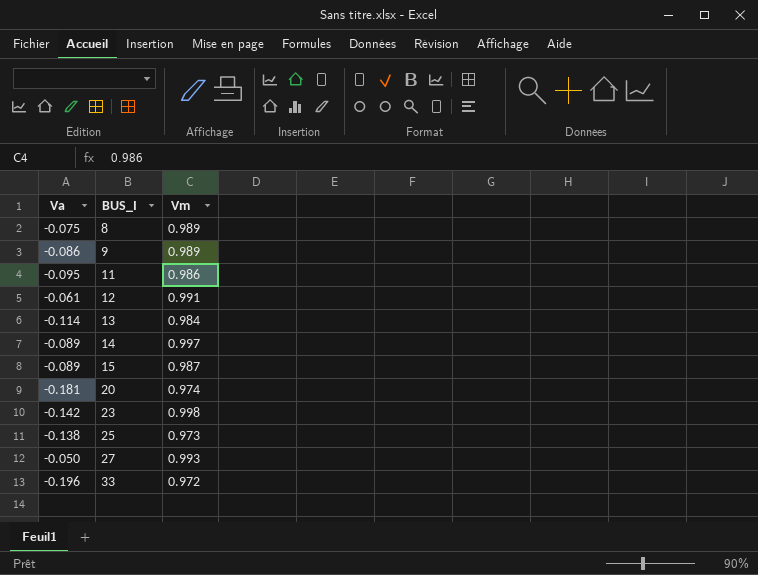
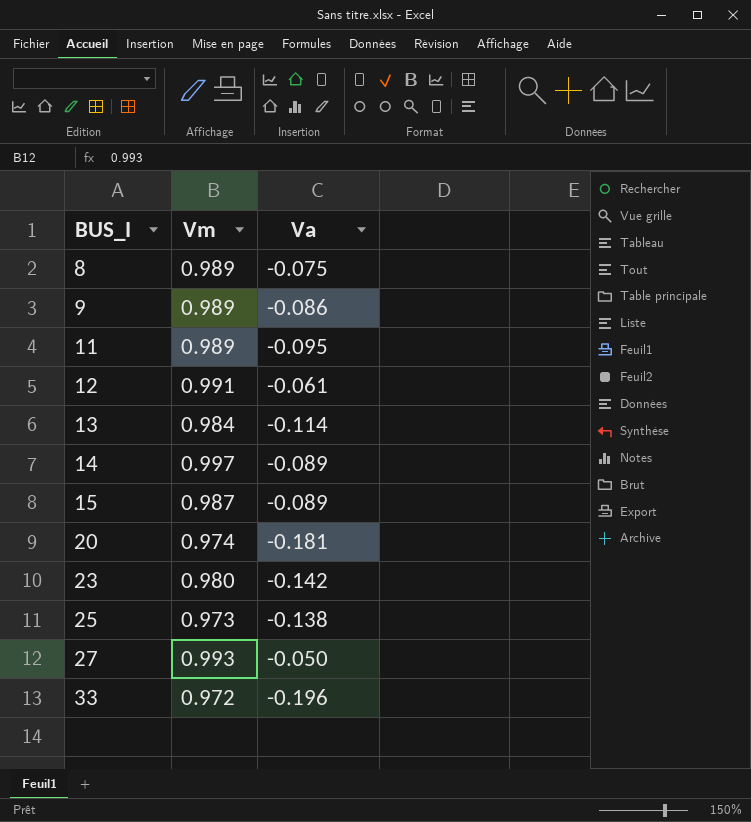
column Va | position: 1 -> 3
11 | Vm: 0.986 -> 0.989
23 | Vm: 0.998 -> 0.980

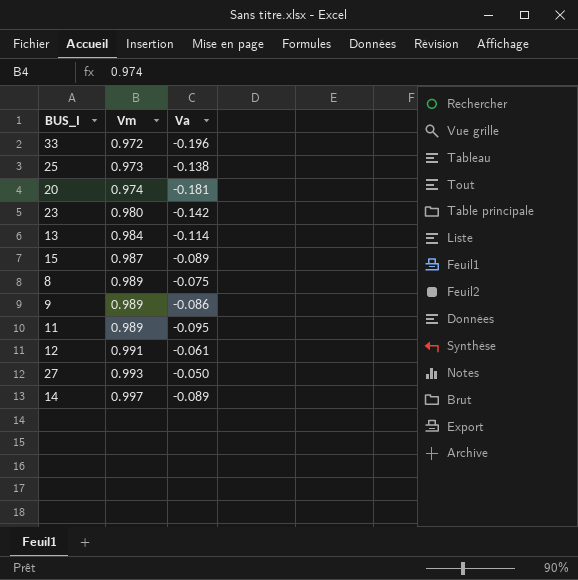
row order: BUS_I ascending -> Vm ascending

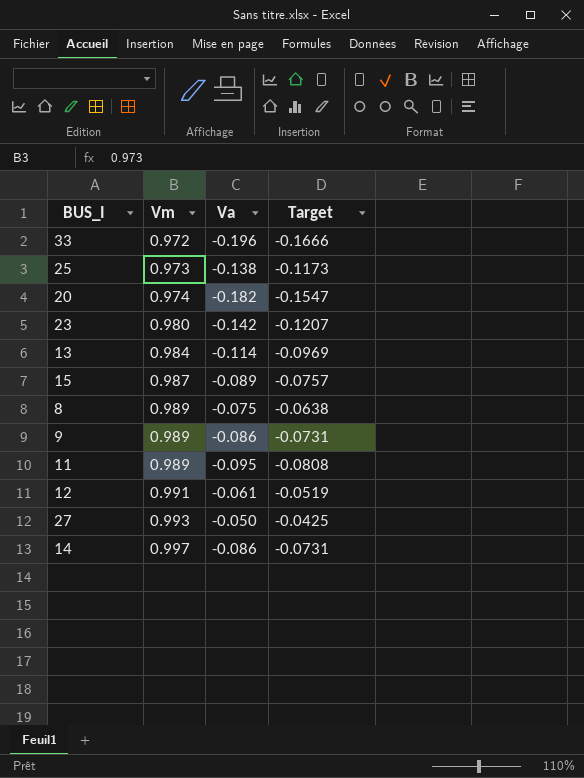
column Target | formula: none -> [Va] * 0.85
20 | Va: -0.181 -> -0.182
14 | Va: -0.089 -> -0.086

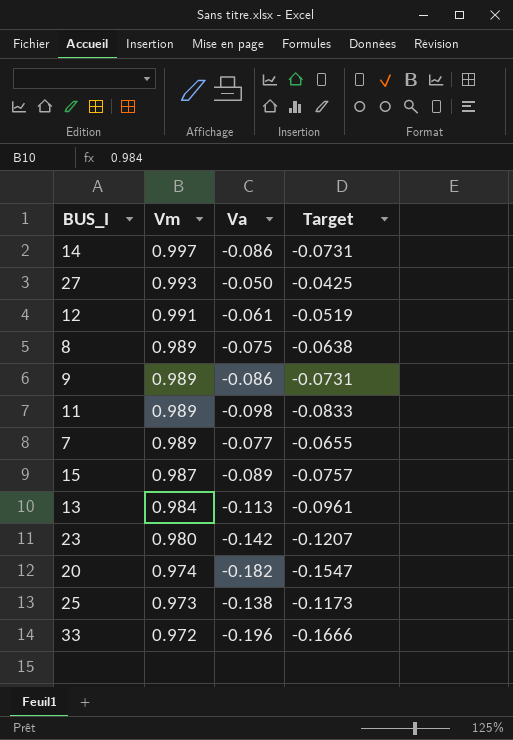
row order: Vm ascending -> Vm descending
11 | Va: -0.095 -> -0.098
11 | Target: -0.0808 -> -0.0833
row 7: none -> 0.989 | -0.077 | -0.0655
13 | Va: -0.114 -> -0.113
13 | Target: -0.0969 -> -0.0961

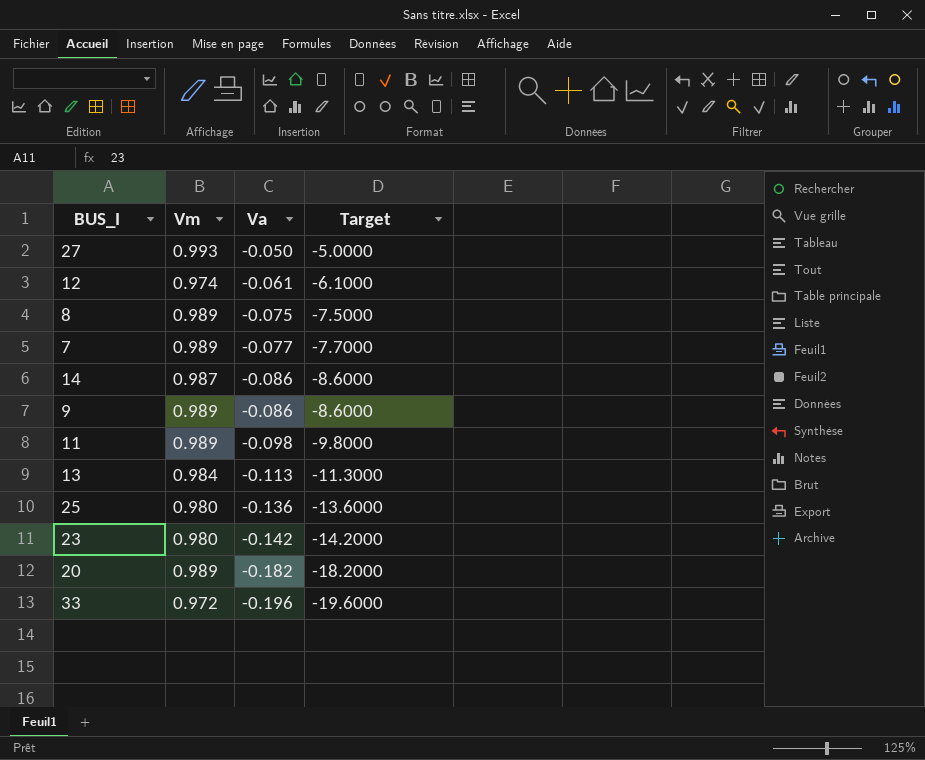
row order: Vm descending -> Va descending
column Target | formula: [Va] * 0.85 -> [Va] * 100
row 15: 0.987 | -0.089 | -0.0757 -> none
12 | Vm: 0.991 -> 0.974
14 | Vm: 0.997 -> 0.987
25 | Vm: 0.973 -> 0.980
25 | Va: -0.138 -> -0.136
20 | Vm: 0.974 -> 0.989

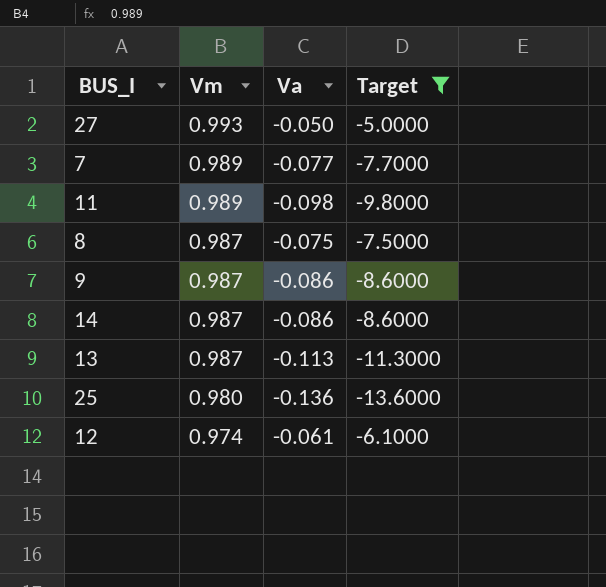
filter: none -> Target >= -13.6000
row order: Va descending -> Vm descending
8 | Vm: 0.989 -> 0.987
9 | Vm: 0.989 -> 0.987
13 | Vm: 0.984 -> 0.987

